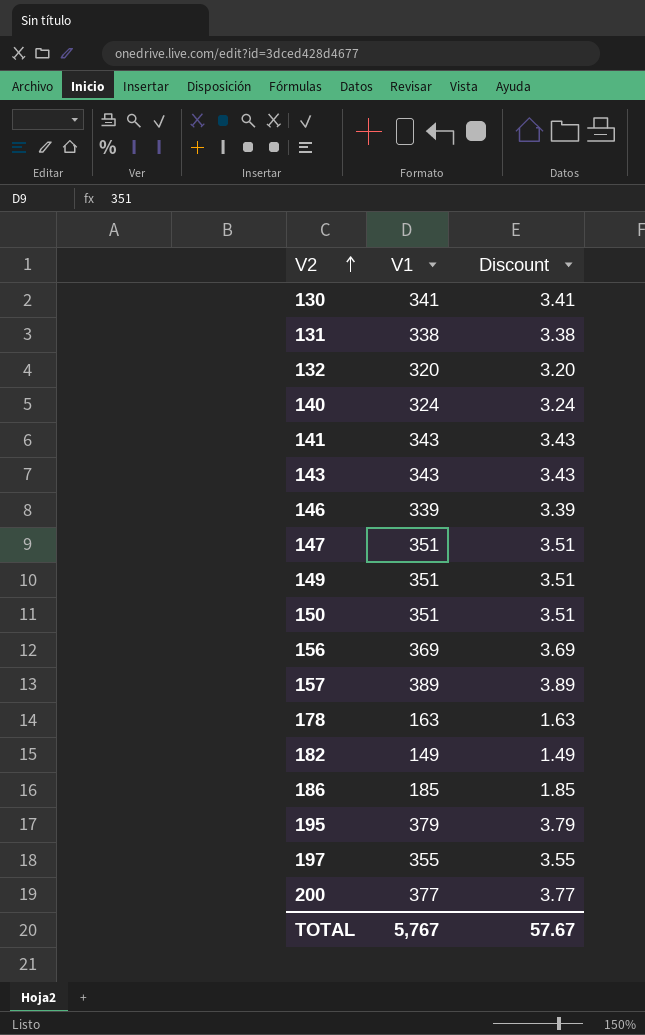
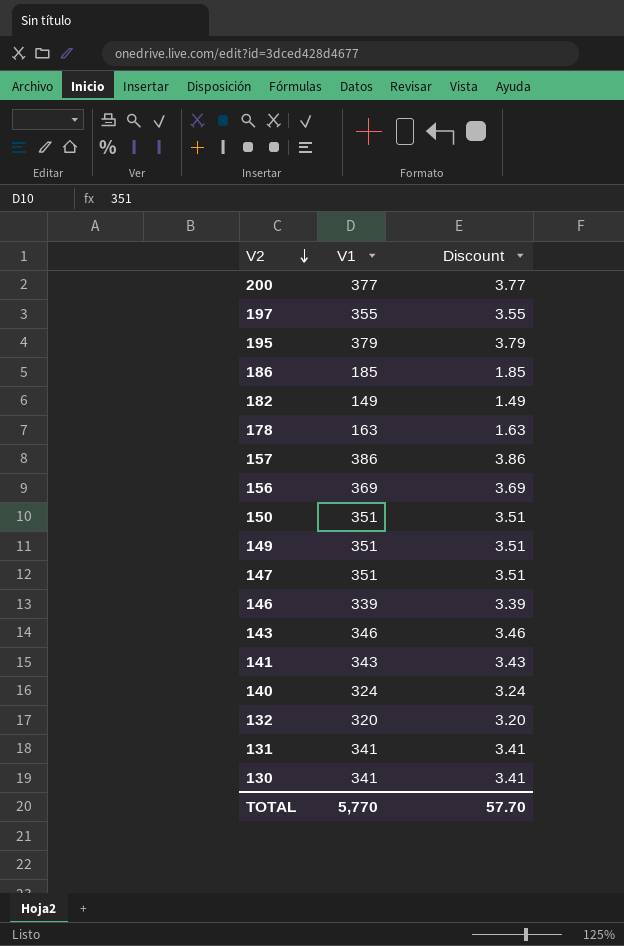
row order: V2 ascending -> V2 descending
157 | V1: 389 -> 386
157 | Discount: 3.89 -> 3.86
143 | V1: 343 -> 346
143 | Discount: 3.43 -> 3.46
131 | V1: 338 -> 341
131 | Discount: 3.38 -> 3.41
TOTAL | V1: 5,767 -> 5,770
TOTAL | Discount: 57.67 -> 57.70

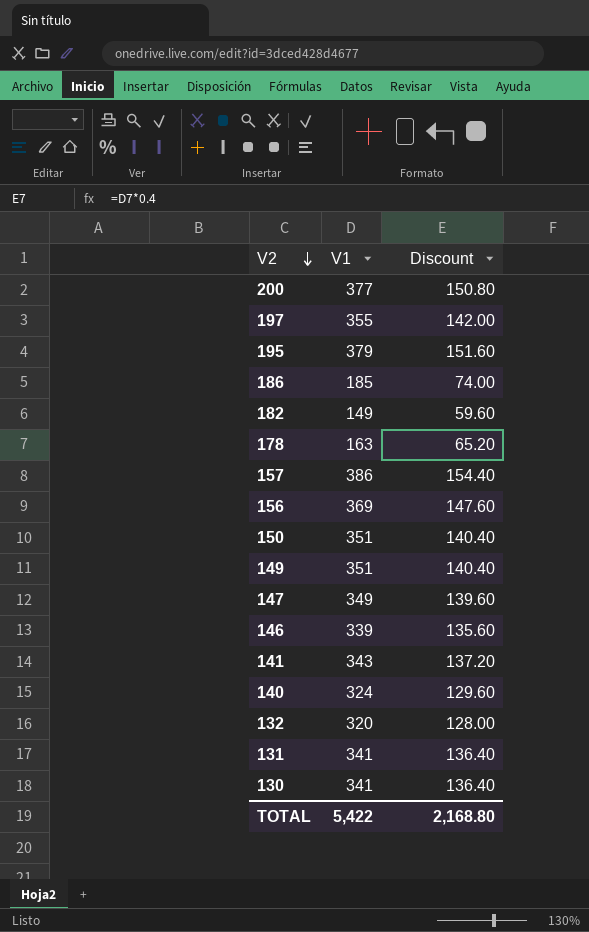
column Discount | formula: [V1] * 0.01 -> [V1] * 0.4
row 143: 346 | 3.46 -> none
147 | V1: 351 -> 349
TOTAL | V1: 5,770 -> 5,422
TOTAL | Discount: 57.70 -> 2,168.80

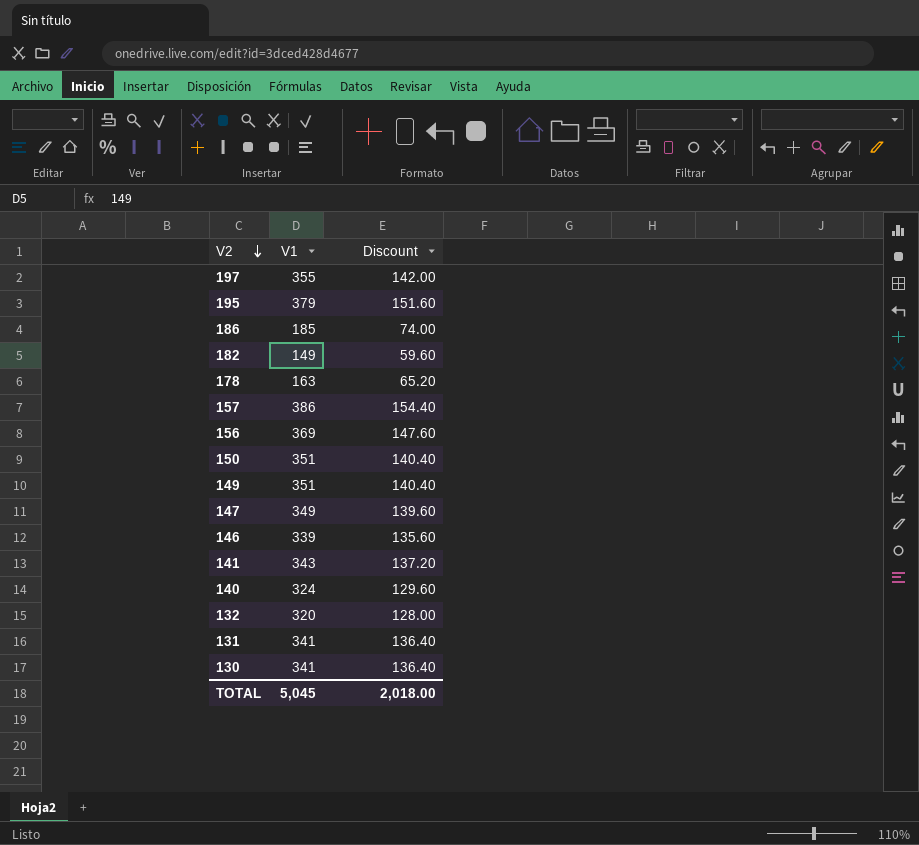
row 200: 377 | 150.80 -> none
TOTAL | V1: 5,422 -> 5,045
TOTAL | Discount: 2,168.80 -> 2,018.00

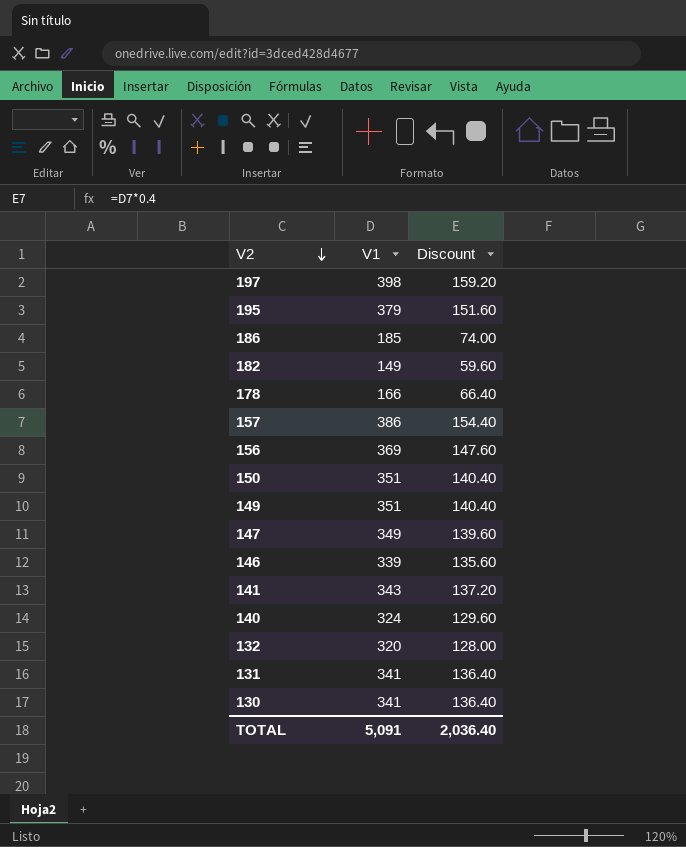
197 | V1: 355 -> 398
197 | Discount: 142.00 -> 159.20
178 | V1: 163 -> 166
178 | Discount: 65.20 -> 66.40
TOTAL | V1: 5,045 -> 5,091
TOTAL | Discount: 2,018.00 -> 2,036.40

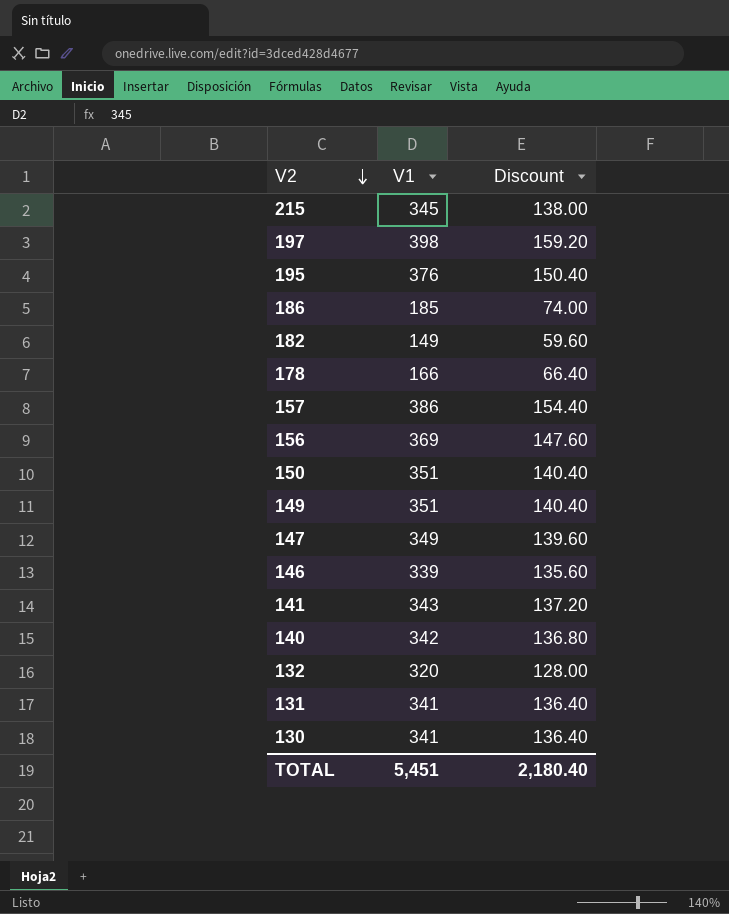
row 215: none -> 345 | 138.00
195 | V1: 379 -> 376
195 | Discount: 151.60 -> 150.40
140 | V1: 324 -> 342
140 | Discount: 129.60 -> 136.80
TOTAL | V1: 5,091 -> 5,451
TOTAL | Discount: 2,036.40 -> 2,180.40

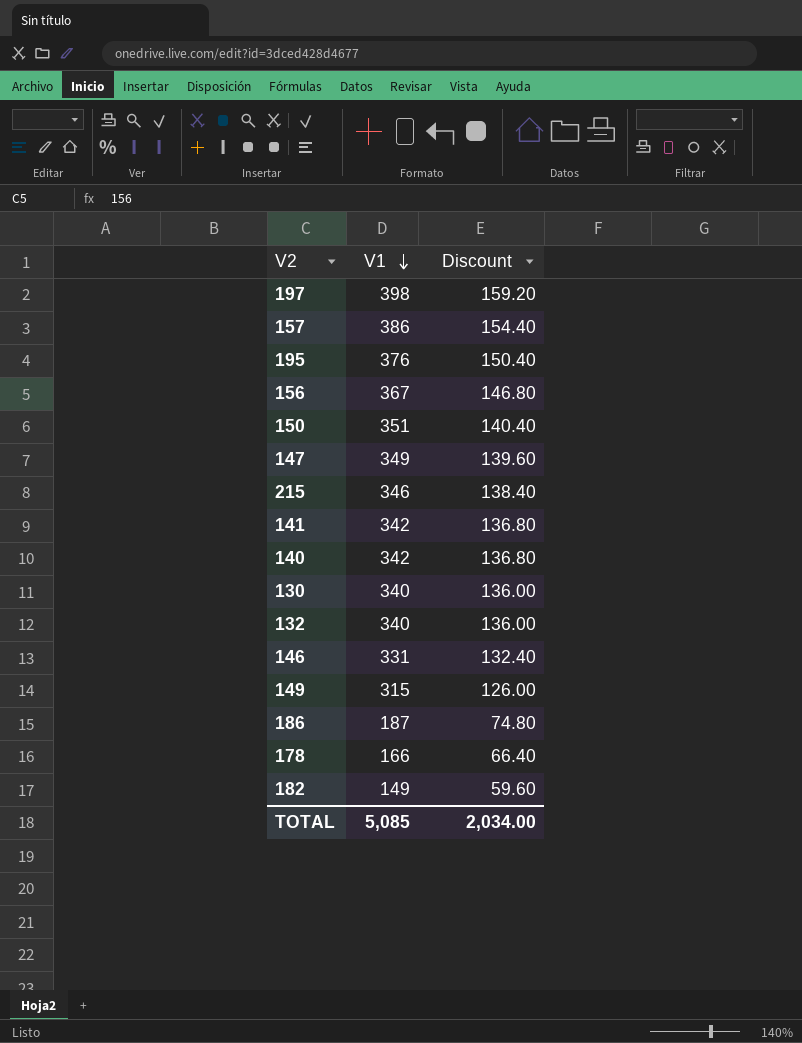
row order: V2 descending -> V1 descending
row 131: 341 | 136.40 -> none
156 | V1: 369 -> 367
156 | Discount: 147.60 -> 146.80
215 | V1: 345 -> 346
215 | Discount: 138.00 -> 138.40
141 | V1: 343 -> 342
141 | Discount: 137.20 -> 136.80
130 | V1: 341 -> 340
130 | Discount: 136.40 -> 136.00
132 | V1: 320 -> 340
132 | Discount: 128.00 -> 136.00
146 | V1: 339 -> 331
146 | Discount: 135.60 -> 132.40
149 | V1: 351 -> 315
149 | Discount: 140.40 -> 126.00
186 | V1: 185 -> 187
186 | Discount: 74.00 -> 74.80
TOTAL | V1: 5,451 -> 5,085
TOTAL | Discount: 2,180.40 -> 2,034.00

